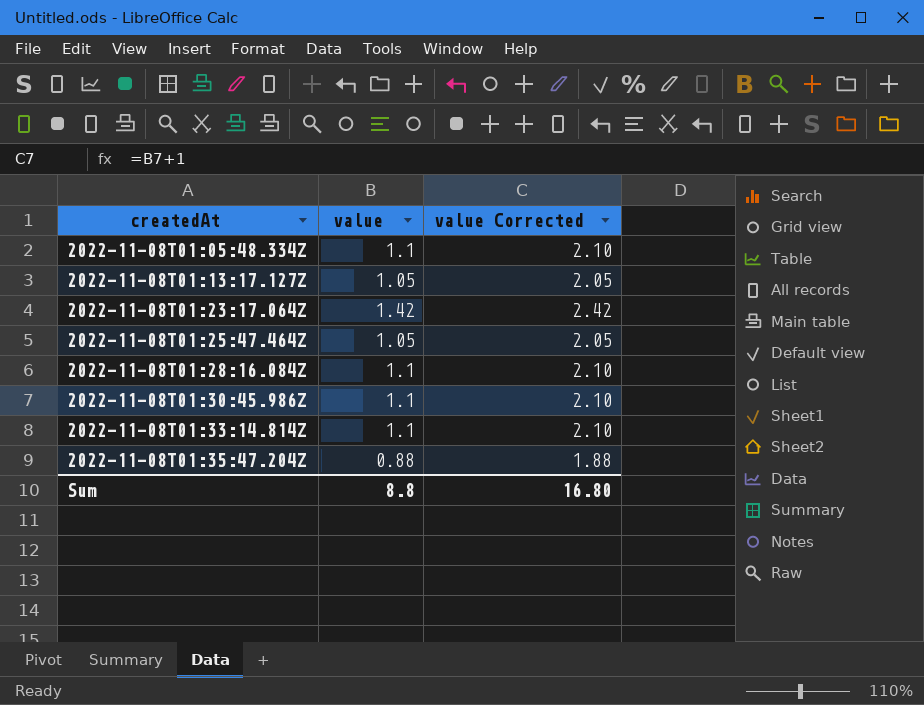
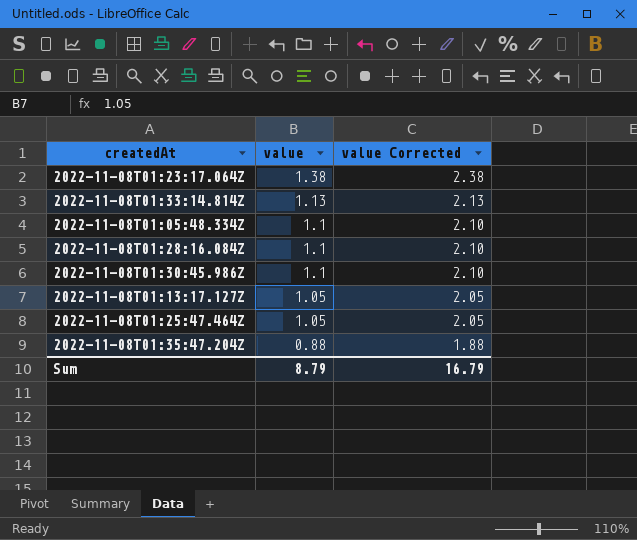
row order: createdAt ascending -> value descending
2022-11-08T01:23:17.064Z | value: 1.42 -> 1.38
2022-11-08T01:23:17.064Z | value Corrected: 2.42 -> 2.38
2022-11-08T01:33:14.814Z | value: 1.1 -> 1.13
2022-11-08T01:33:14.814Z | value Corrected: 2.10 -> 2.13
Sum | value: 8.8 -> 8.79
Sum | value Corrected: 16.80 -> 16.79

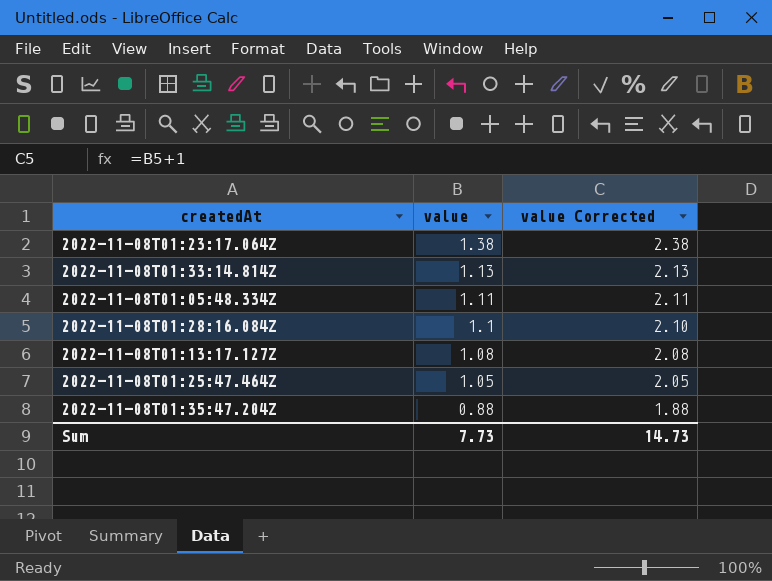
row 2022-11-08T01:30:45.986Z: 1.1 | 2.10 -> none
2022-11-08T01:05:48.334Z | value: 1.1 -> 1.11
2022-11-08T01:05:48.334Z | value Corrected: 2.10 -> 2.11
2022-11-08T01:13:17.127Z | value: 1.05 -> 1.08
2022-11-08T01:13:17.127Z | value Corrected: 2.05 -> 2.08
Sum | value: 8.79 -> 7.73
Sum | value Corrected: 16.79 -> 14.73

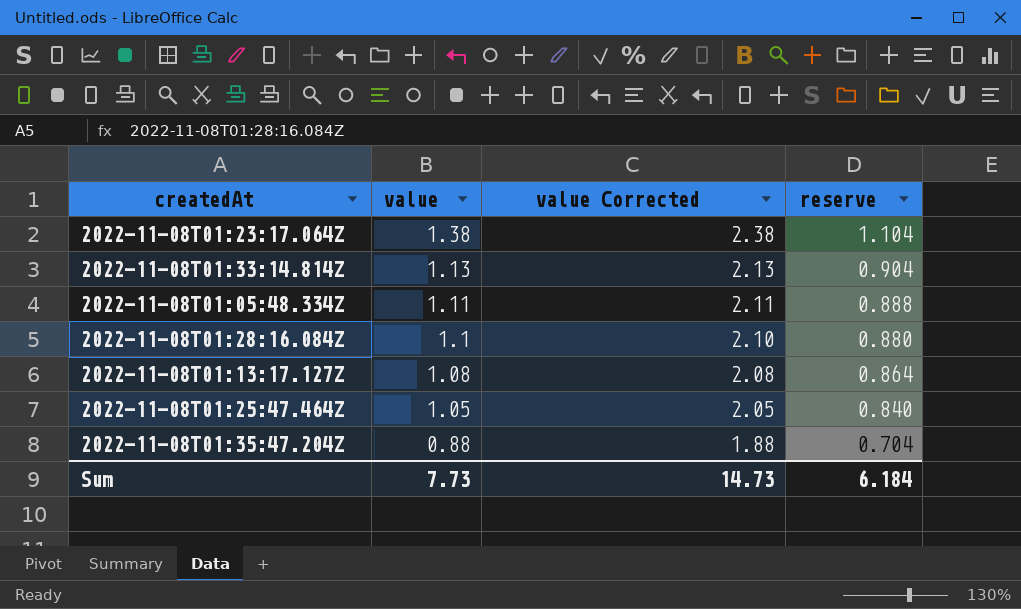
column reserve | formula: none -> [value] * 0.8

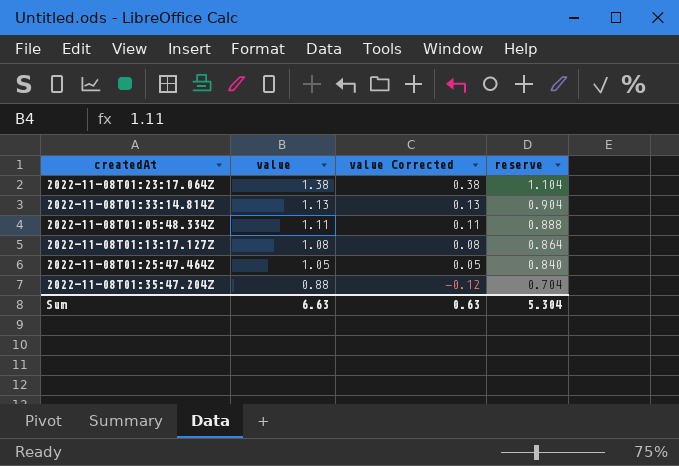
column value Corrected | formula: [value] + 1 -> [value] - 1
row 2022-11-08T01:28:16.084Z: 1.1 | 2.10 | 0.880 -> none
Sum | value: 7.73 -> 6.63
Sum | value Corrected: 14.73 -> 0.63
Sum | reserve: 6.184 -> 5.304

